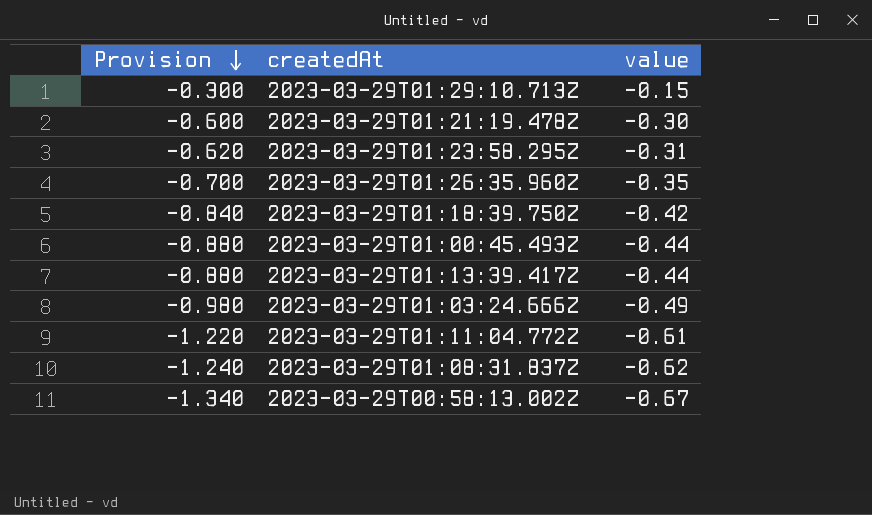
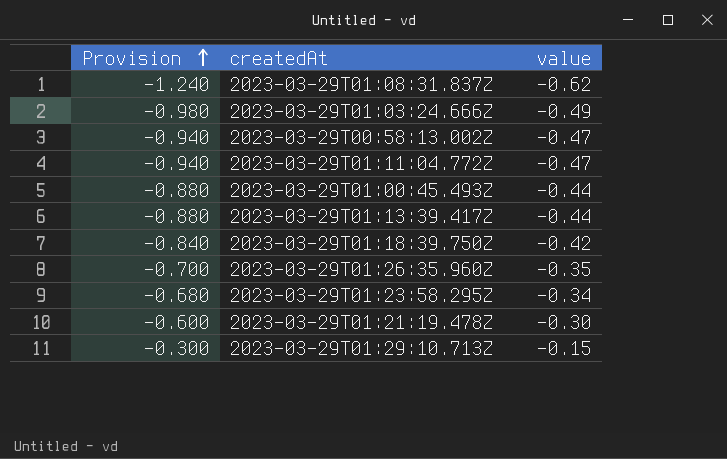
row order: Provision descending -> Provision ascending
2023-03-29T00:58:13.002Z | Provision: -1.340 -> -0.940
2023-03-29T00:58:13.002Z | value: -0.67 -> -0.47
2023-03-29T01:11:04.772Z | Provision: -1.220 -> -0.940
2023-03-29T01:11:04.772Z | value: -0.61 -> -0.47
2023-03-29T01:23:58.295Z | Provision: -0.620 -> -0.680
2023-03-29T01:23:58.295Z | value: -0.31 -> -0.34

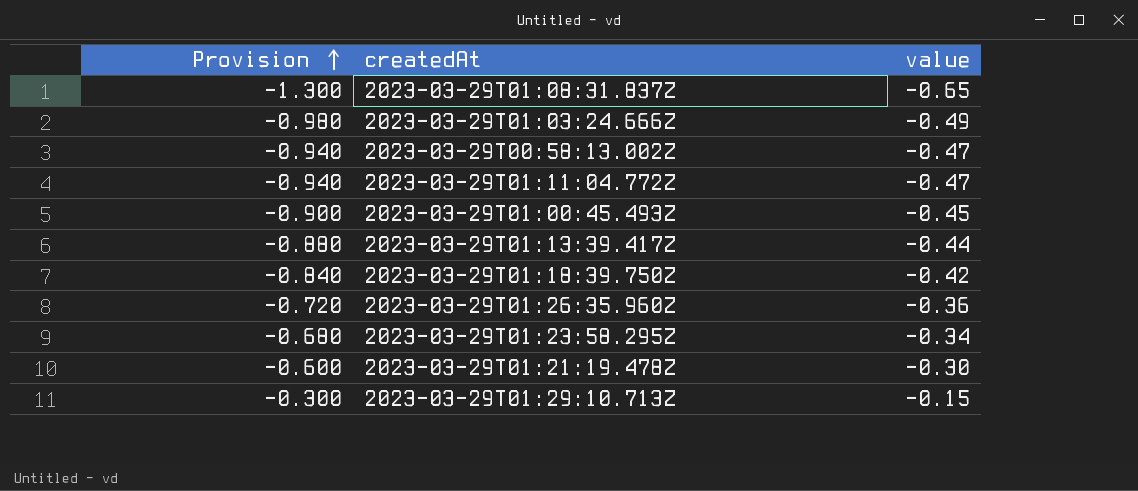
2023-03-29T01:08:31.837Z | Provision: -1.240 -> -1.300
2023-03-29T01:08:31.837Z | value: -0.62 -> -0.65
2023-03-29T01:00:45.493Z | Provision: -0.880 -> -0.900
2023-03-29T01:00:45.493Z | value: -0.44 -> -0.45
2023-03-29T01:26:35.960Z | Provision: -0.700 -> -0.720
2023-03-29T01:26:35.960Z | value: -0.35 -> -0.36

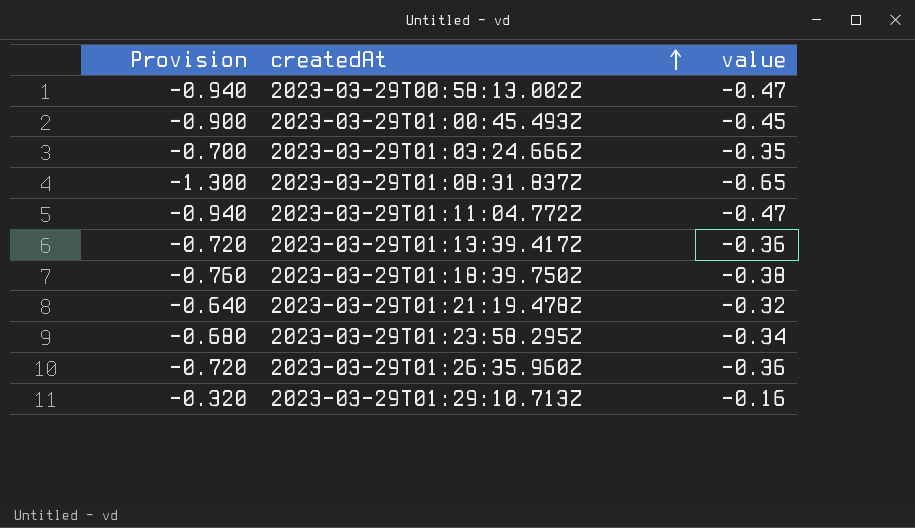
row order: Provision ascending -> createdAt ascending
2023-03-29T01:03:24.666Z | Provision: -0.980 -> -0.700
2023-03-29T01:03:24.666Z | value: -0.49 -> -0.35
2023-03-29T01:13:39.417Z | Provision: -0.880 -> -0.720
2023-03-29T01:13:39.417Z | value: -0.44 -> -0.36
2023-03-29T01:18:39.750Z | Provision: -0.840 -> -0.760
2023-03-29T01:18:39.750Z | value: -0.42 -> -0.38
2023-03-29T01:21:19.478Z | Provision: -0.600 -> -0.640
2023-03-29T01:21:19.478Z | value: -0.30 -> -0.32
2023-03-29T01:29:10.713Z | Provision: -0.300 -> -0.320
2023-03-29T01:29:10.713Z | value: -0.15 -> -0.16

